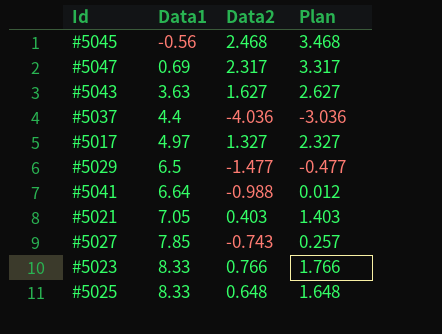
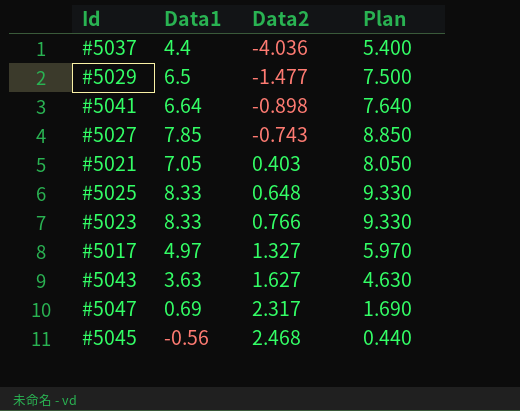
row order: Data1 ascending -> Data2 ascending
column Plan | formula: [Data2] + 1 -> [Data1] + 1
#5041 | Data2: -0.988 -> -0.898

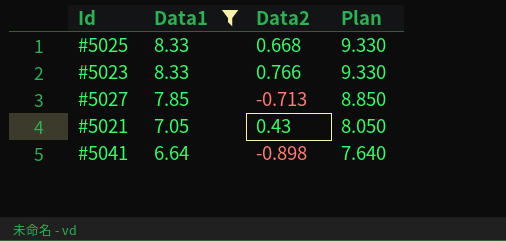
filter: none -> Data1 >= 6.64
row order: Data2 ascending -> Data1 descending
#5025 | Data2: 0.648 -> 0.668
#5027 | Data2: -0.743 -> -0.713
#5021 | Data2: 0.403 -> 0.43

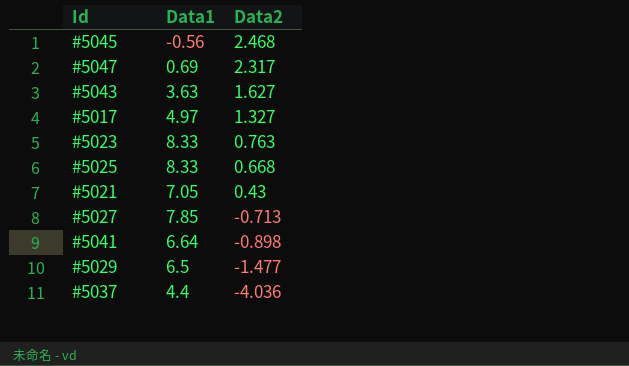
filter: Data1 >= 6.64 -> none
row order: Data1 descending -> Data2 descending
column Plan | formula: [Data1] + 1 -> none
#5023 | Data2: 0.766 -> 0.763

